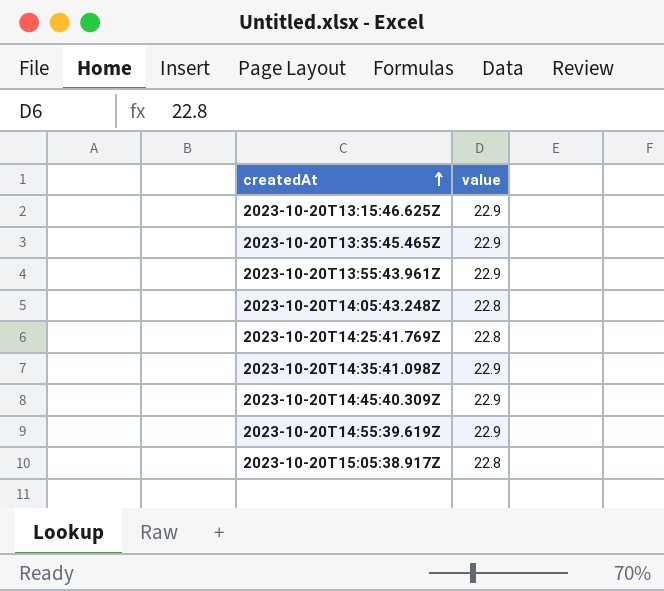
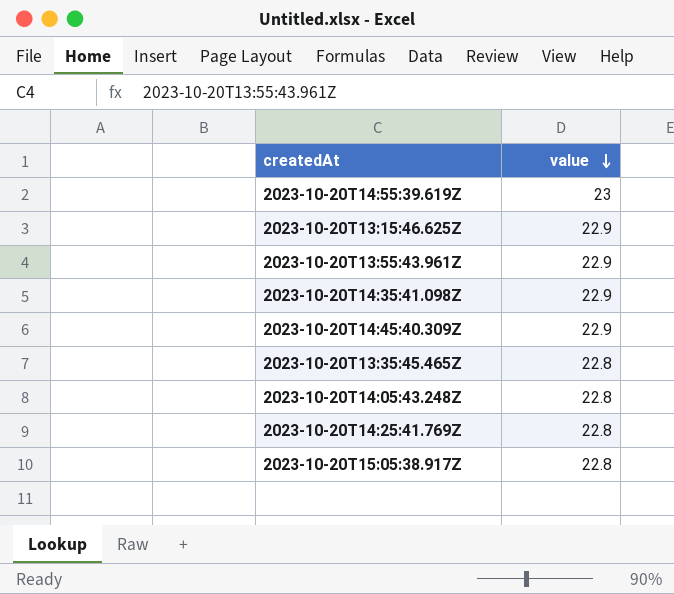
row order: createdAt ascending -> value descending
2023-10-20T14:55:39.619Z | value: 22.9 -> 23
2023-10-20T13:35:45.465Z | value: 22.9 -> 22.8

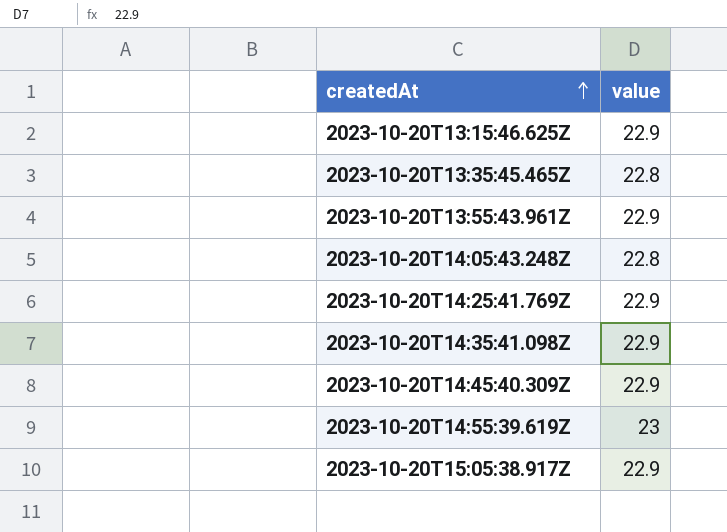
row order: value descending -> createdAt ascending
2023-10-20T14:25:41.769Z | value: 22.8 -> 22.9
2023-10-20T15:05:38.917Z | value: 22.8 -> 22.9

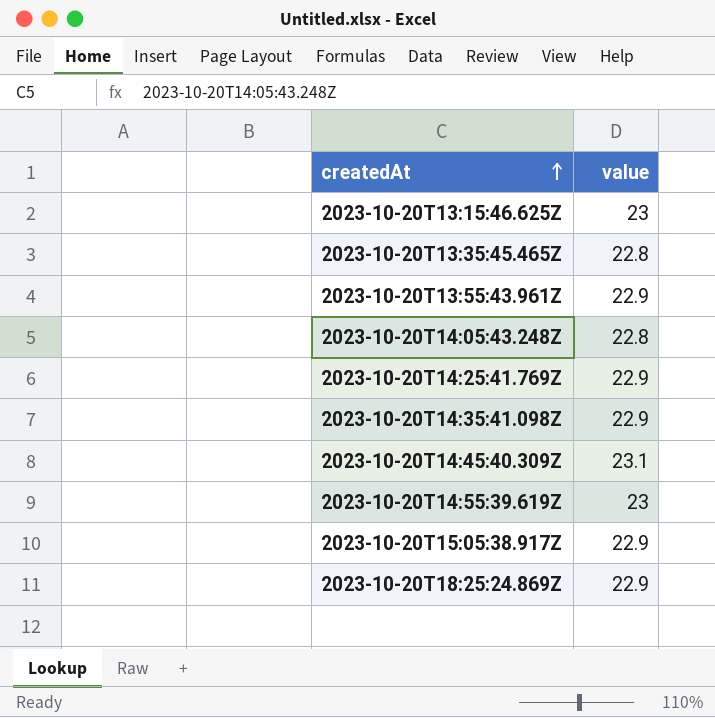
2023-10-20T13:15:46.625Z | value: 22.9 -> 23
2023-10-20T14:45:40.309Z | value: 22.9 -> 23.1
row 2023-10-20T18:25:24.869Z: none -> 22.9

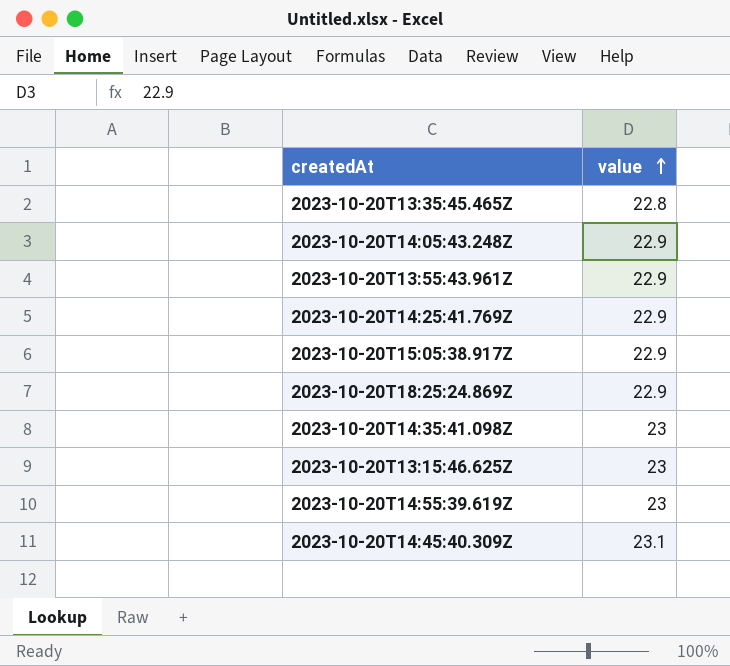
row order: createdAt ascending -> value ascending
2023-10-20T14:05:43.248Z | value: 22.8 -> 22.9
2023-10-20T14:35:41.098Z | value: 22.9 -> 23

